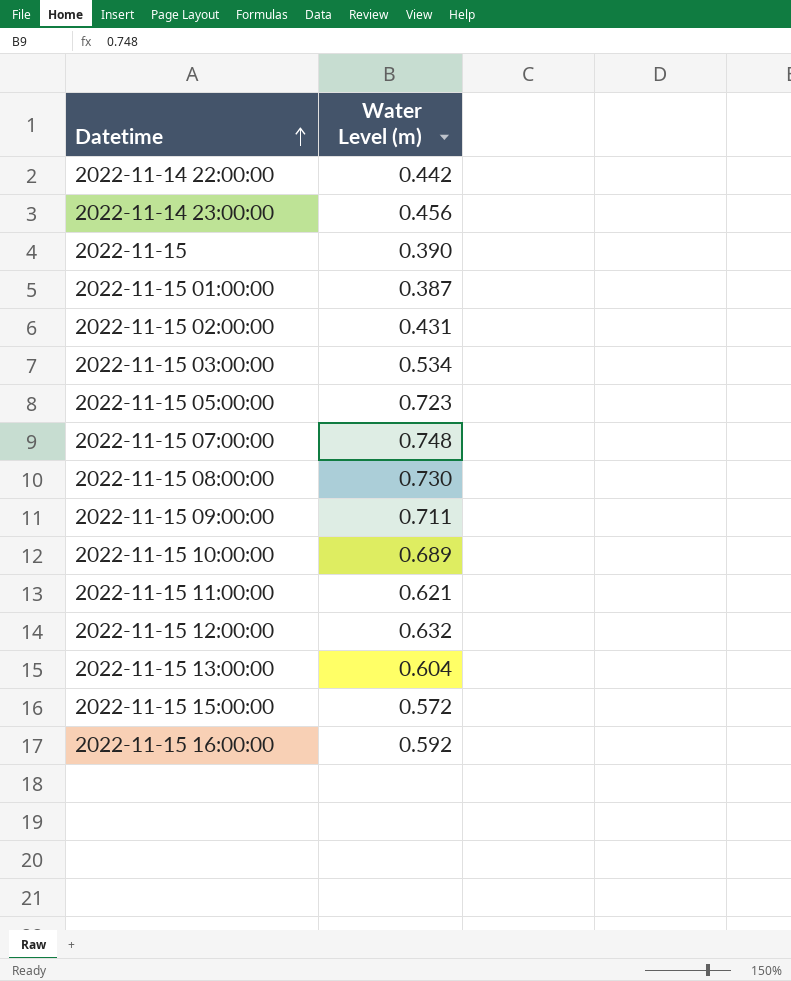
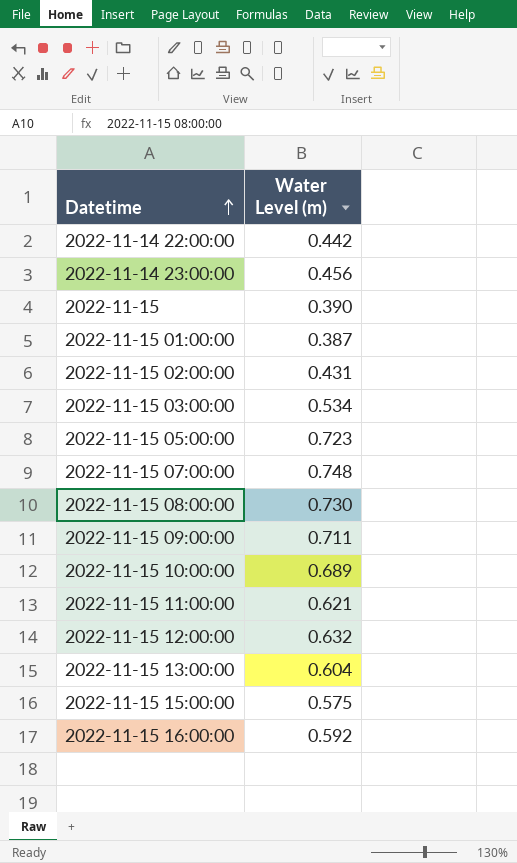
2022-11-15 15:00:00 | Water Level (m): 0.572 -> 0.575

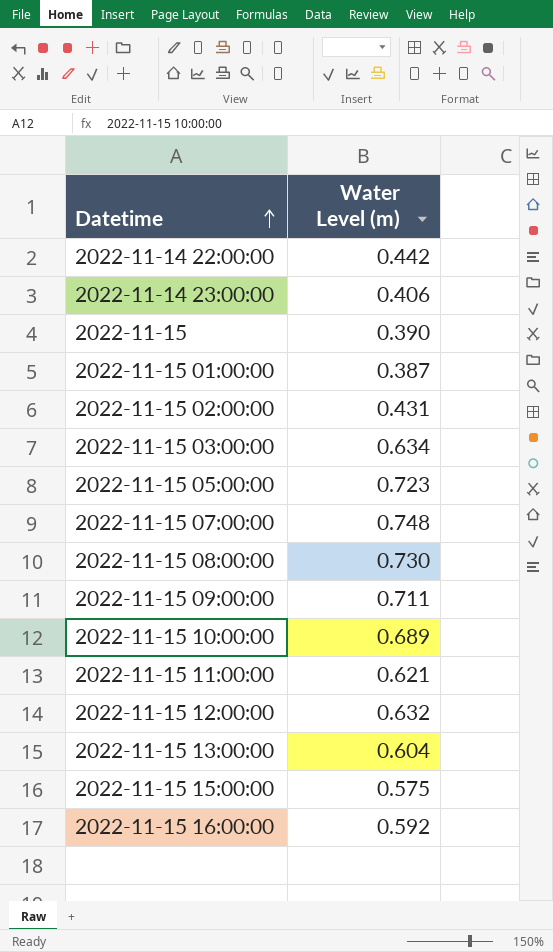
2022-11-14 23:00:00 | Water Level (m): 0.456 -> 0.406
2022-11-15 03:00:00 | Water Level (m): 0.534 -> 0.634

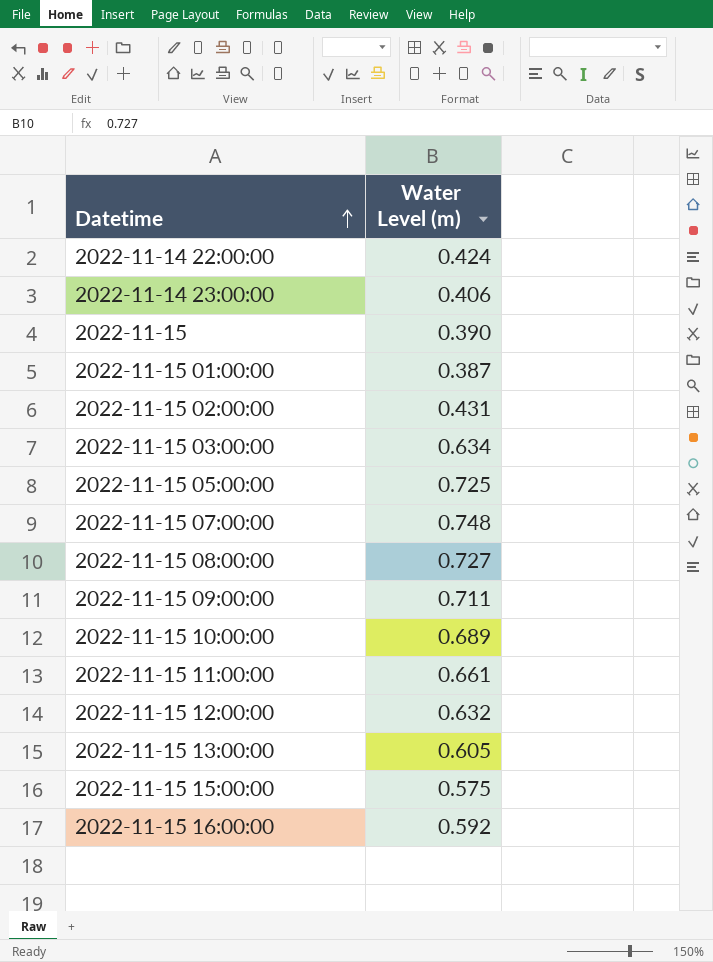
2022-11-14 22:00:00 | Water Level (m): 0.442 -> 0.424
2022-11-15 05:00:00 | Water Level (m): 0.723 -> 0.725
2022-11-15 08:00:00 | Water Level (m): 0.730 -> 0.727
2022-11-15 11:00:00 | Water Level (m): 0.621 -> 0.661
2022-11-15 13:00:00 | Water Level (m): 0.604 -> 0.605

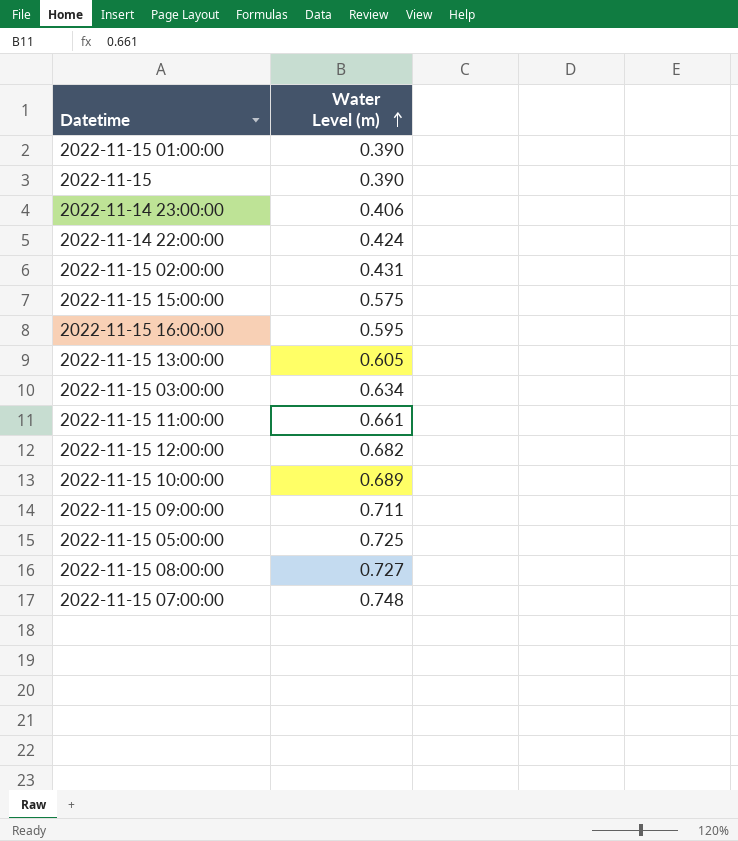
row order: Datetime ascending -> Water Level (m) ascending
2022-11-15 01:00:00 | Water Level (m): 0.387 -> 0.390
2022-11-15 16:00:00 | Water Level (m): 0.592 -> 0.595
2022-11-15 12:00:00 | Water Level (m): 0.632 -> 0.682

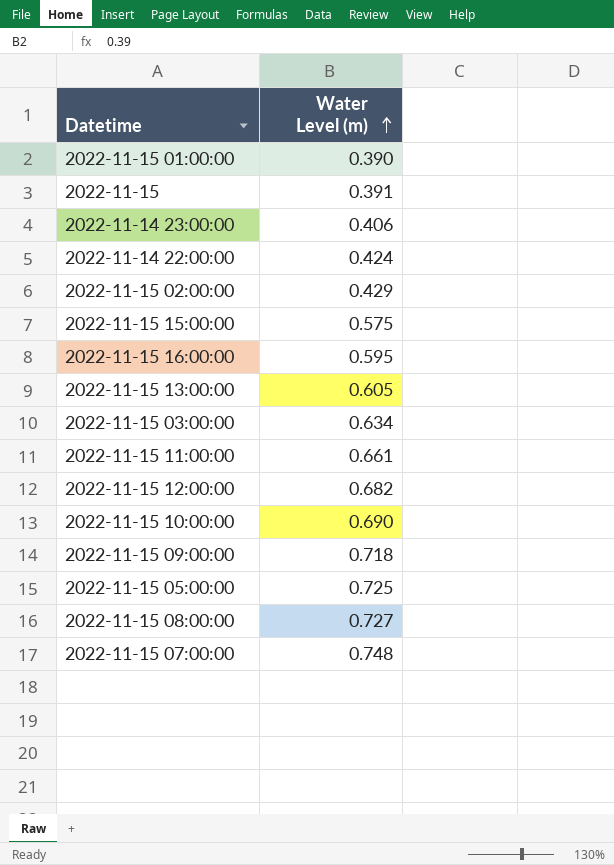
2022-11-15 | Water Level (m): 0.390 -> 0.391
2022-11-15 02:00:00 | Water Level (m): 0.431 -> 0.429
2022-11-15 10:00:00 | Water Level (m): 0.689 -> 0.690
2022-11-15 09:00:00 | Water Level (m): 0.711 -> 0.718

